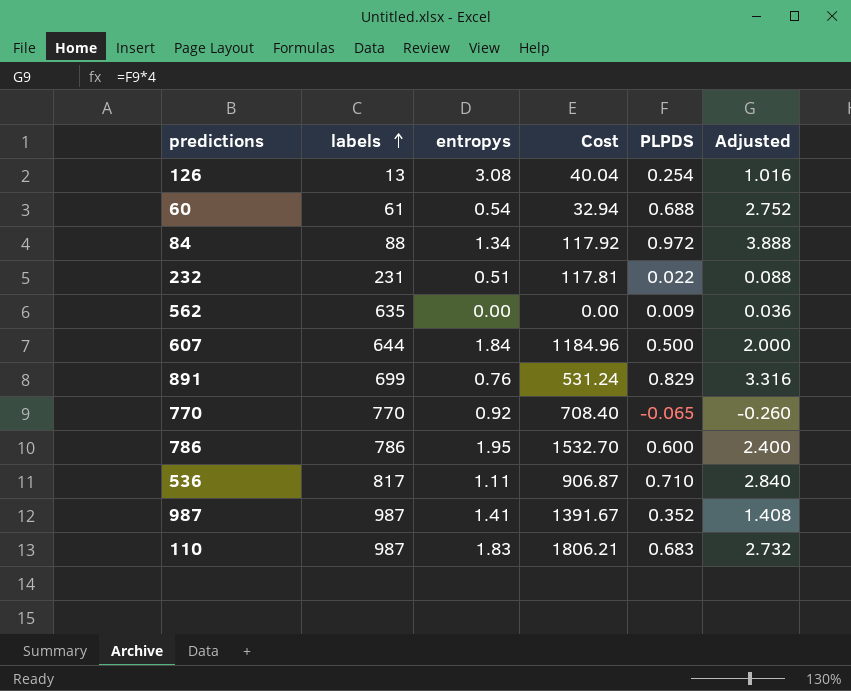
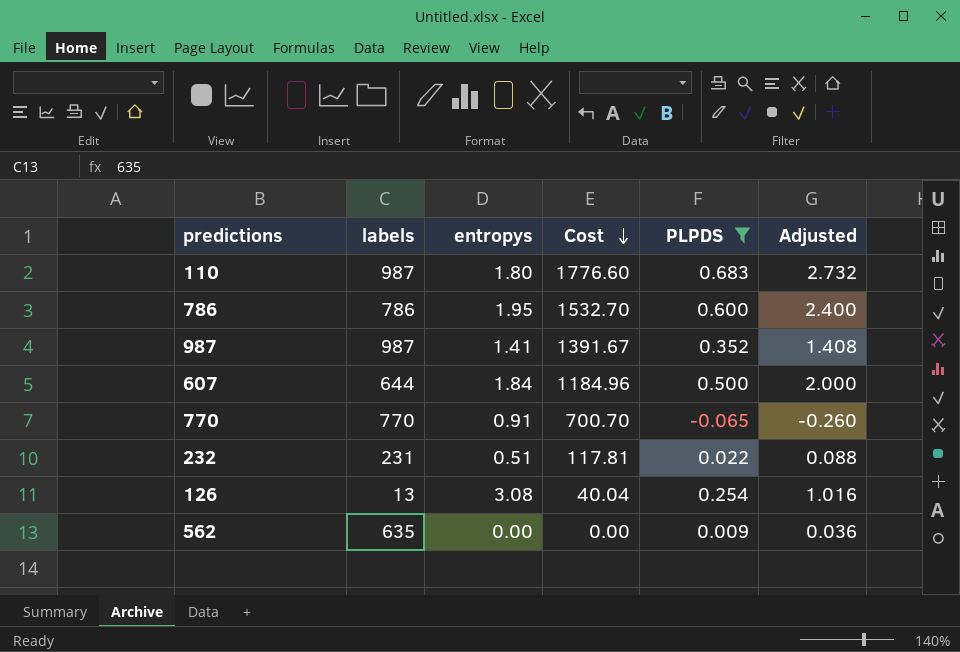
filter: none -> PLPDS <= 0.683
row order: labels ascending -> Cost descending
110 | entropys: 1.83 -> 1.80
110 | Cost: 1806.21 -> 1776.60
770 | entropys: 0.92 -> 0.91
770 | Cost: 708.40 -> 700.70

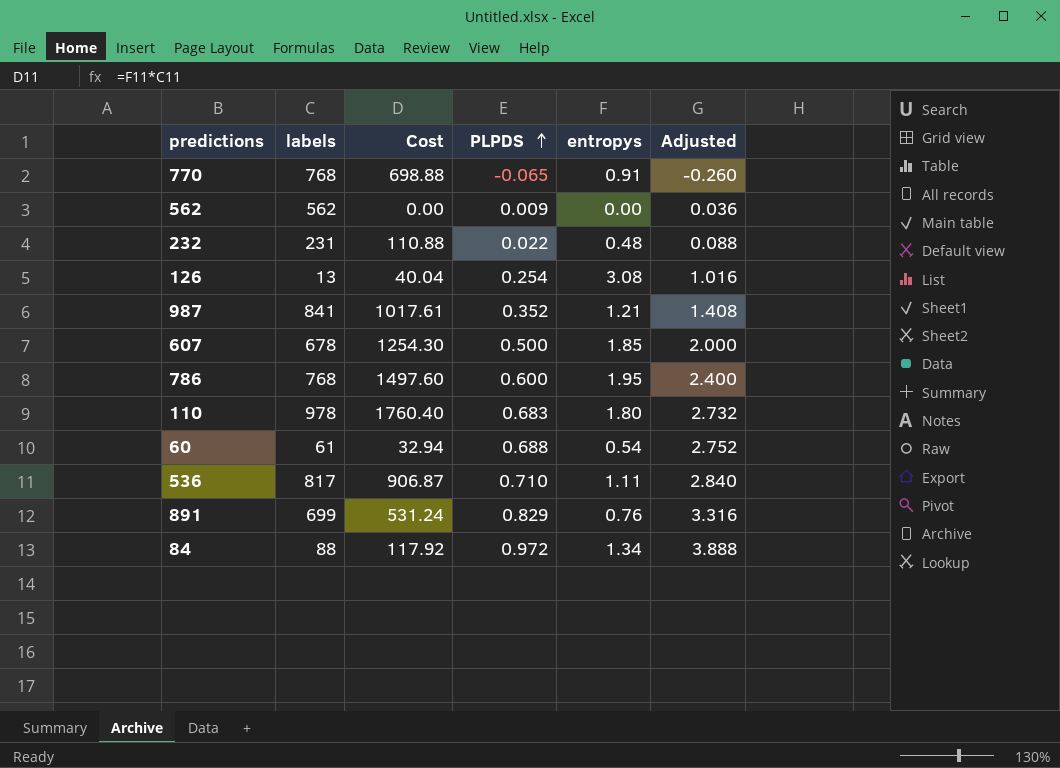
filter: PLPDS <= 0.683 -> none
row order: Cost descending -> PLPDS ascending
column entropys | position: 3 -> 5
770 | labels: 770 -> 768
770 | Cost: 700.70 -> 698.88
562 | labels: 635 -> 562
232 | Cost: 117.81 -> 110.88
232 | entropys: 0.51 -> 0.48
987 | labels: 987 -> 841
987 | Cost: 1391.67 -> 1017.61
987 | entropys: 1.41 -> 1.21
607 | labels: 644 -> 678
607 | Cost: 1184.96 -> 1254.30
607 | entropys: 1.84 -> 1.85
786 | labels: 786 -> 768
786 | Cost: 1532.70 -> 1497.60
110 | labels: 987 -> 978
110 | Cost: 1776.60 -> 1760.40

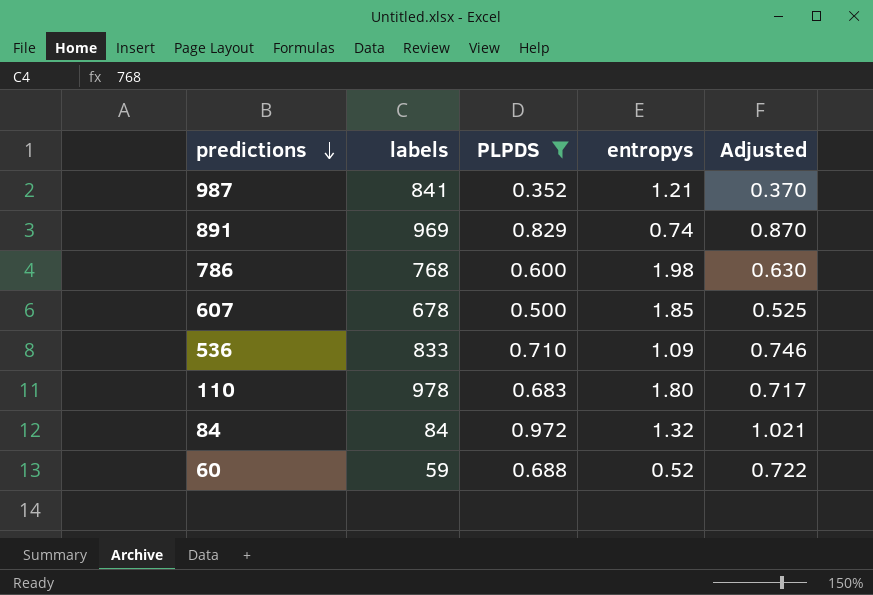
filter: none -> PLPDS >= 0.352
row order: PLPDS ascending -> predictions descending
column Cost | formula: [labels] * [entropys] -> none
column Adjusted | formula: [PLPDS] * 4 -> [PLPDS] * 1.05
891 | labels: 699 -> 969
891 | entropys: 0.76 -> 0.74
786 | entropys: 1.95 -> 1.98
536 | labels: 817 -> 833
536 | entropys: 1.11 -> 1.09
84 | labels: 88 -> 84
84 | entropys: 1.34 -> 1.32
60 | labels: 61 -> 59
60 | entropys: 0.54 -> 0.52

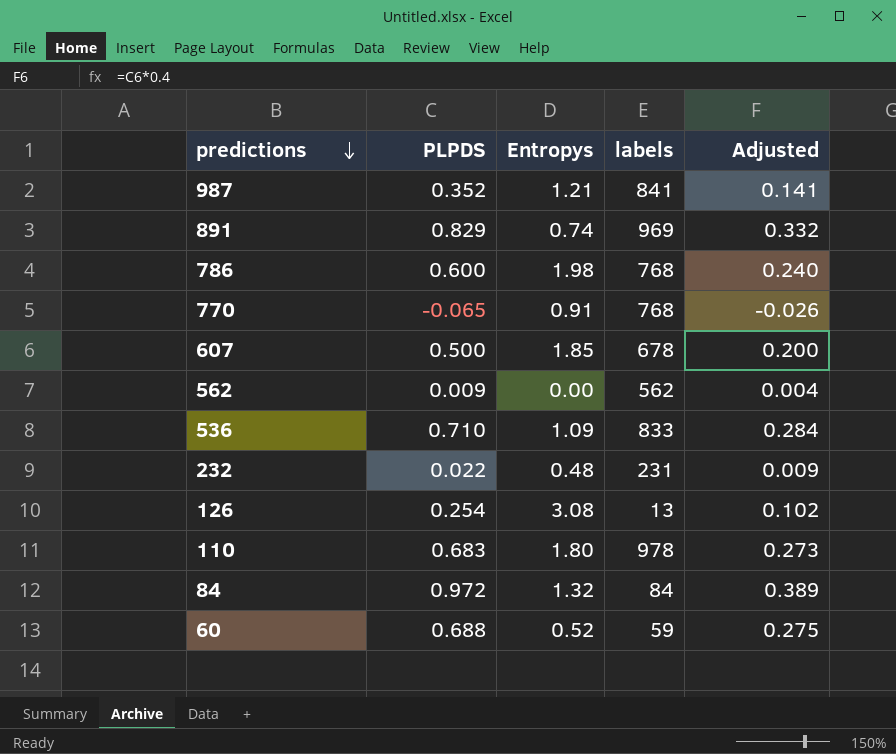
filter: PLPDS >= 0.352 -> none
column name: entropys -> Entropys
column labels | position: 2 -> 4
column Adjusted | formula: [PLPDS] * 1.05 -> [PLPDS] * 0.4

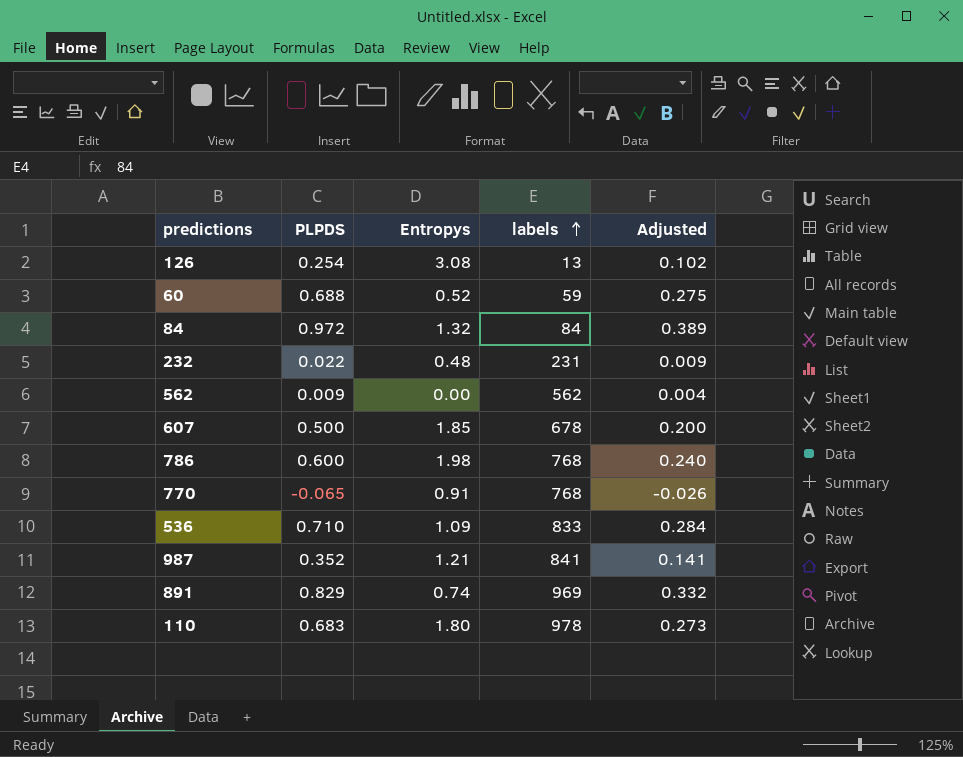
row order: predictions descending -> labels ascending

